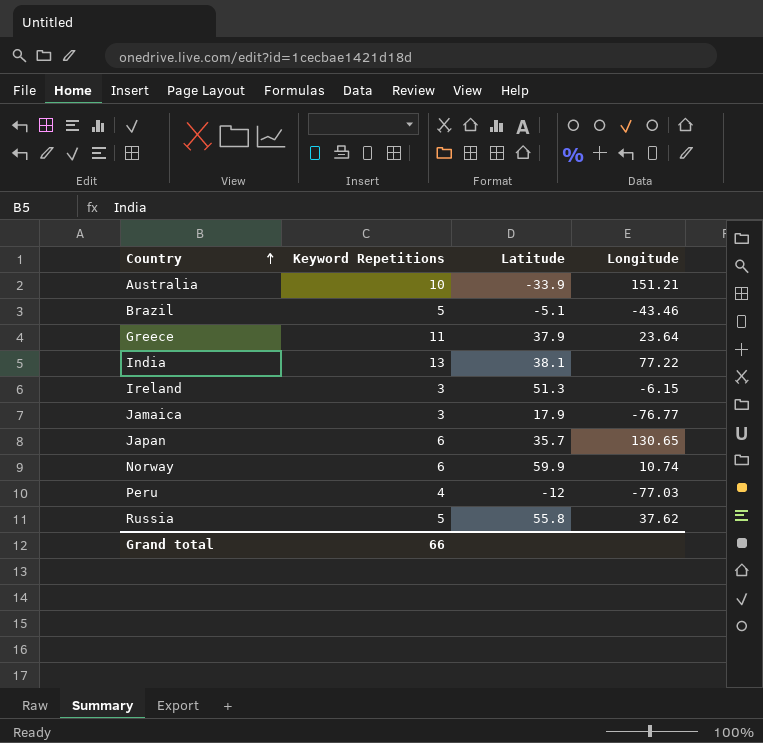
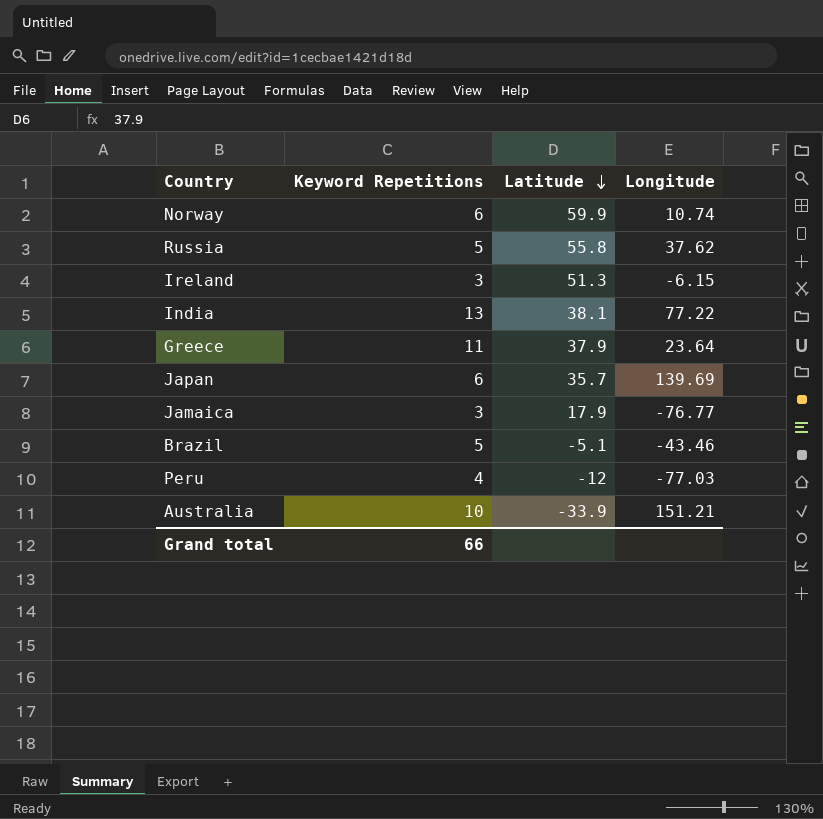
row order: Country ascending -> Latitude descending
Japan | Longitude: 130.65 -> 139.69

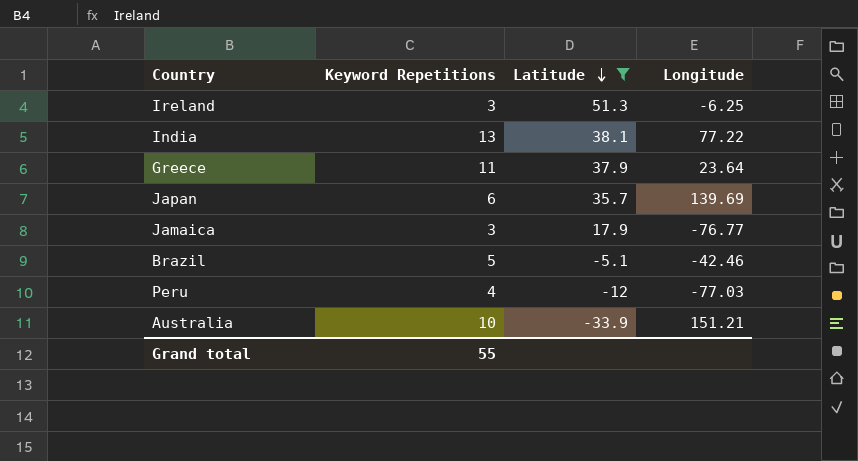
filter: none -> Latitude <= 51.3
Ireland | Longitude: -6.15 -> -6.25
Brazil | Longitude: -43.46 -> -42.46
Grand total | Keyword Repetitions: 66 -> 55

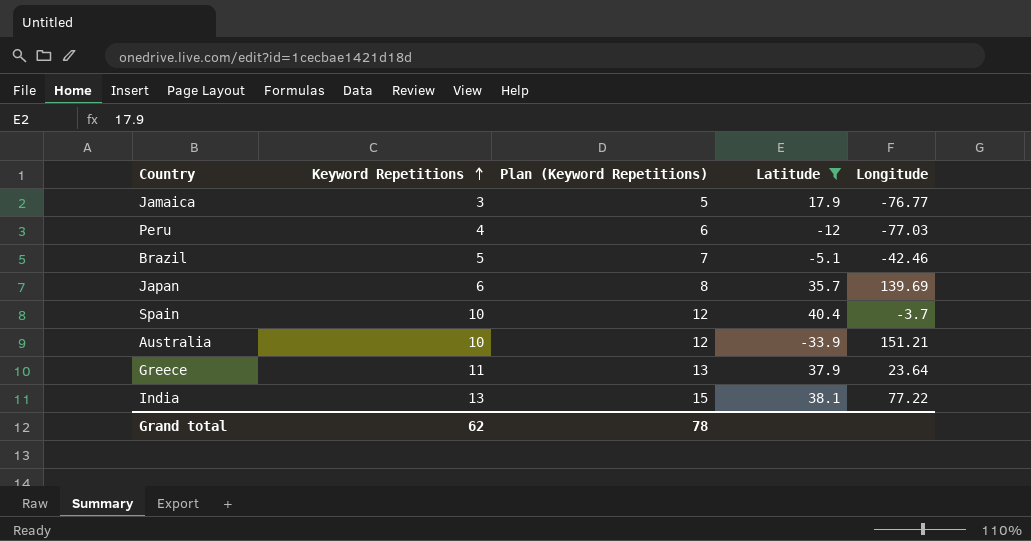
row order: Latitude descending -> Keyword Repetitions ascending
column Plan (Keyword Repetitions) | formula: none -> [Keyword Repetitions] + 2
row Ireland: 3 | 51.3 | -6.25 -> none
row Spain: none -> 10 | 12 | 40.4 | -3.7
Grand total | Keyword Repetitions: 55 -> 62

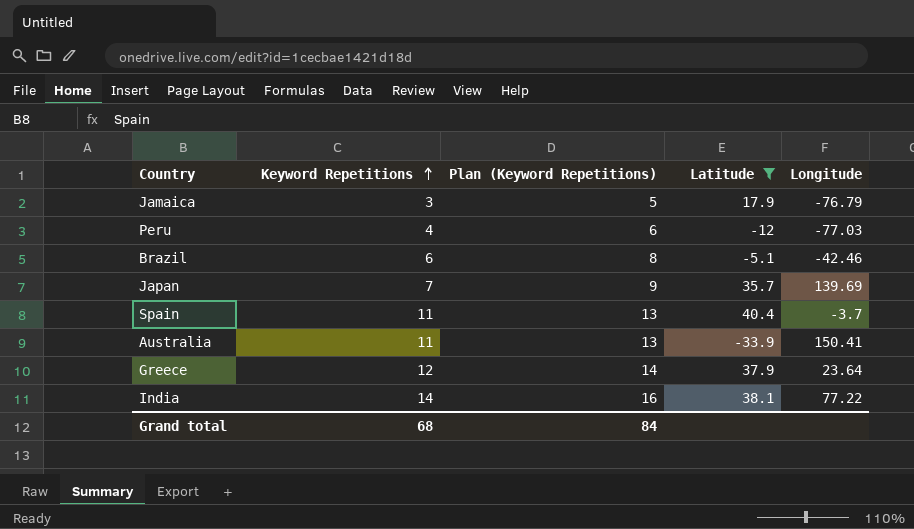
Jamaica | Longitude: -76.77 -> -76.79
Brazil | Keyword Repetitions: 5 -> 6
Brazil | Plan (Keyword Repetitions): 7 -> 8
Japan | Keyword Repetitions: 6 -> 7
Japan | Plan (Keyword Repetitions): 8 -> 9
Spain | Keyword Repetitions: 10 -> 11
Spain | Plan (Keyword Repetitions): 12 -> 13
Australia | Keyword Repetitions: 10 -> 11
Australia | Plan (Keyword Repetitions): 12 -> 13
Australia | Longitude: 151.21 -> 150.41
Greece | Keyword Repetitions: 11 -> 12
Greece | Plan (Keyword Repetitions): 13 -> 14
India | Keyword Repetitions: 13 -> 14
India | Plan (Keyword Repetitions): 15 -> 16
Grand total | Keyword Repetitions: 62 -> 68
Grand total | Plan (Keyword Repetitions): 78 -> 84

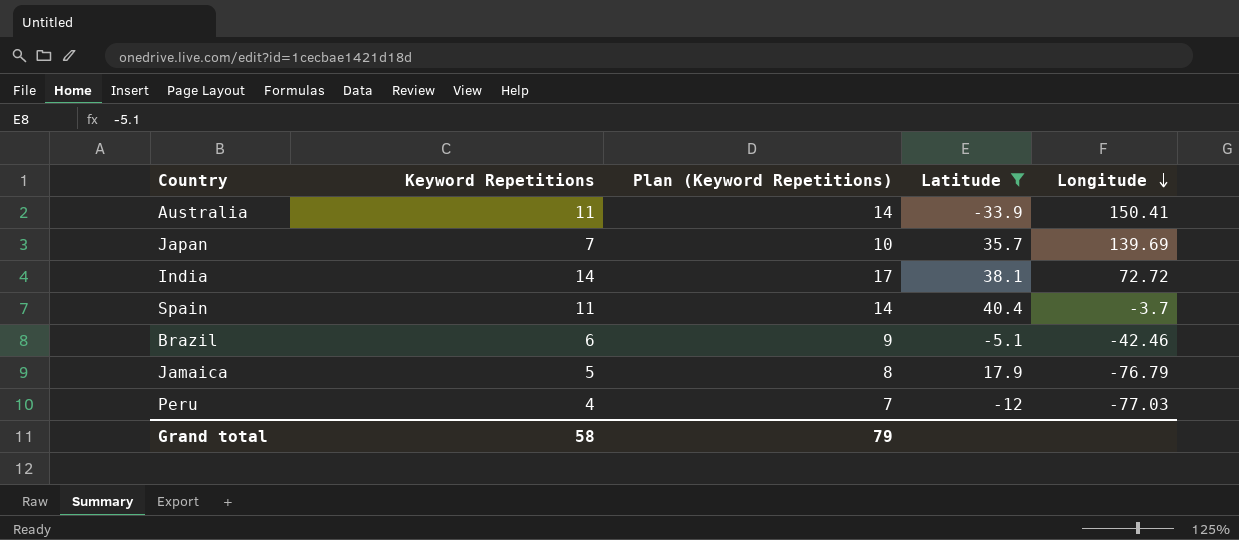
row order: Keyword Repetitions ascending -> Longitude descending
column Plan (Keyword Repetitions) | formula: [Keyword Repetitions] + 2 -> [Keyword Repetitions] + 3
row Greece: 12 | 14 | 37.9 | 23.64 -> none
India | Longitude: 77.22 -> 72.72
Jamaica | Keyword Repetitions: 3 -> 5
Grand total | Keyword Repetitions: 68 -> 58
Grand total | Plan (Keyword Repetitions): 84 -> 79

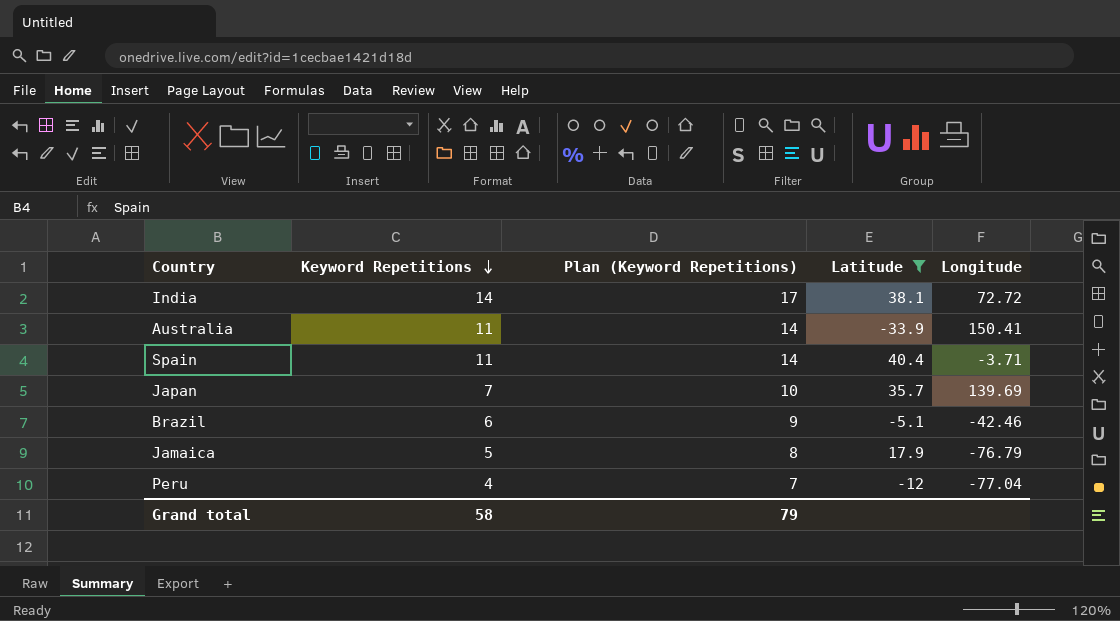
row order: Longitude descending -> Keyword Repetitions descending
Spain | Longitude: -3.7 -> -3.71
Peru | Longitude: -77.03 -> -77.04

